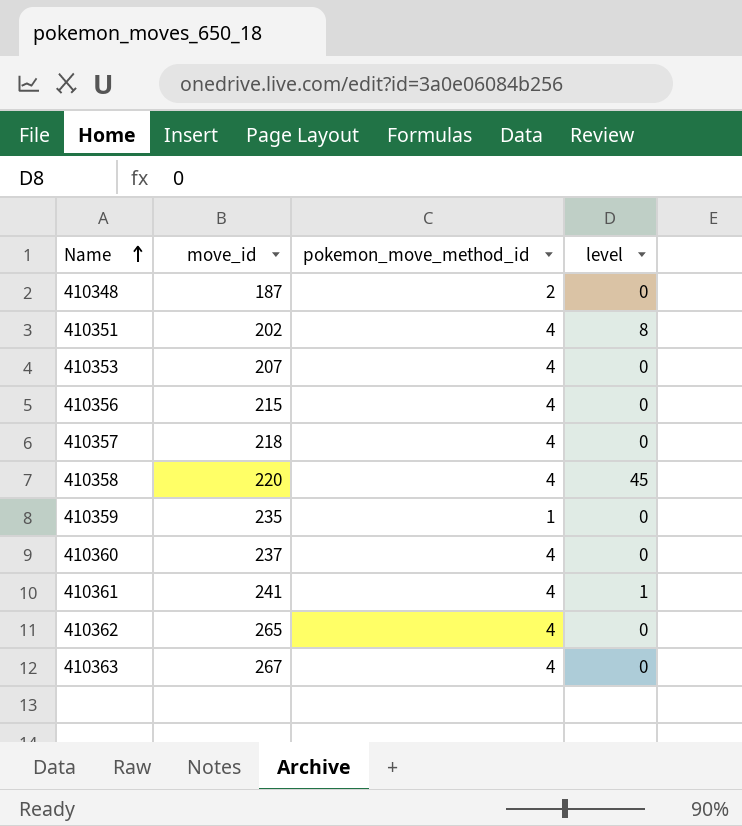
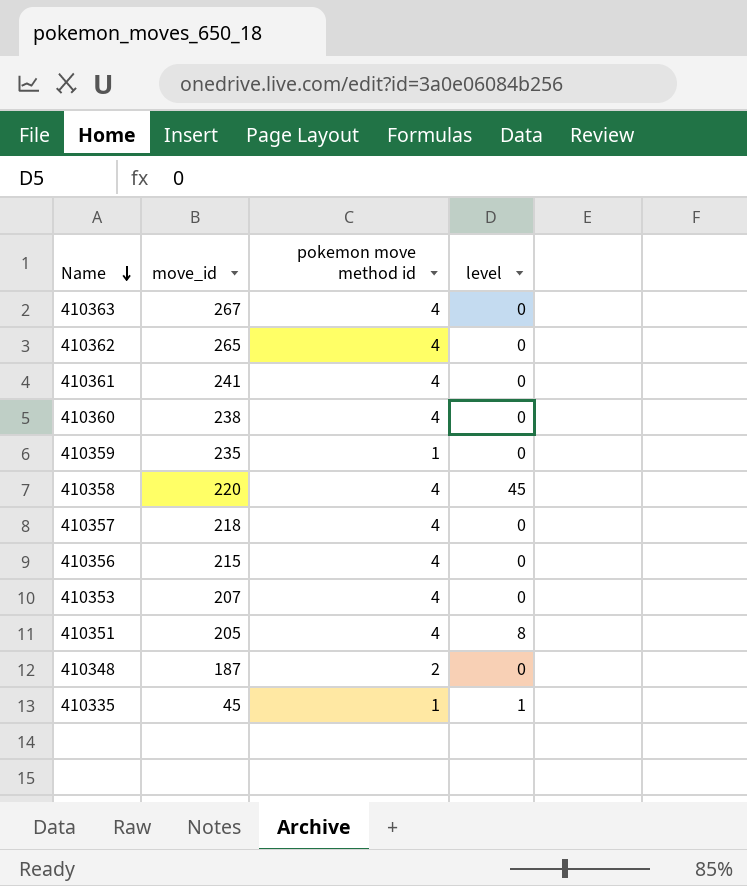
row order: Name ascending -> Name descending
column name: pokemon_move_method_id -> pokemon move method id
410361 | level: 1 -> 0
410360 | move_id: 237 -> 238
410351 | move_id: 202 -> 205
row 410335: none -> 45 | 1 | 1

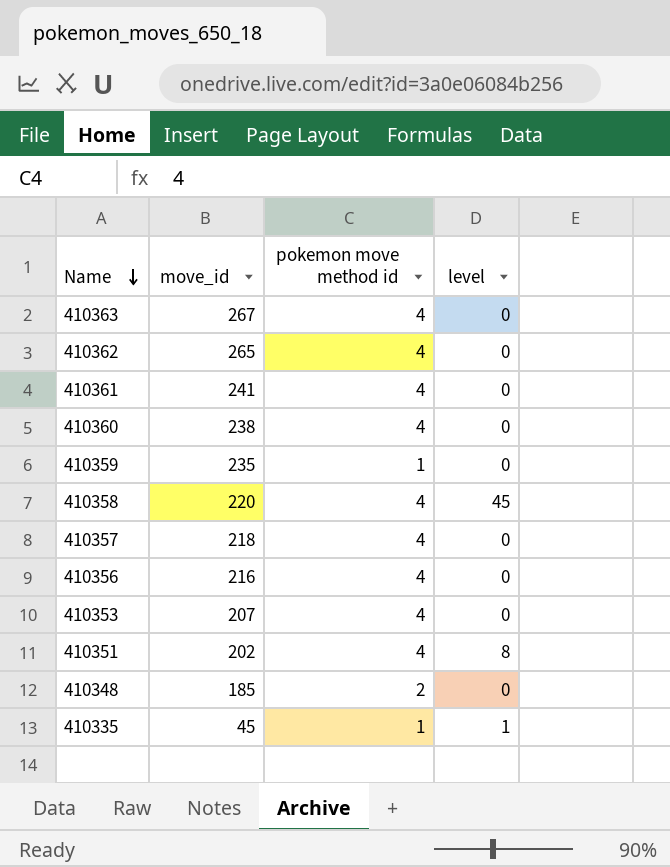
410356 | move_id: 215 -> 216
410351 | move_id: 205 -> 202
410348 | move_id: 187 -> 185

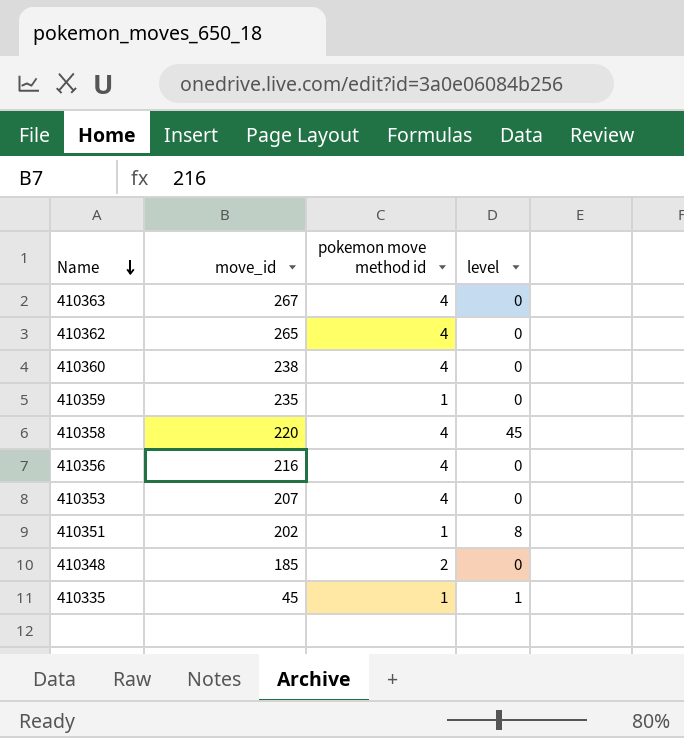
row 410361: 241 | 4 | 0 -> none
row 410357: 218 | 4 | 0 -> none
410351 | pokemon move method id: 4 -> 1

